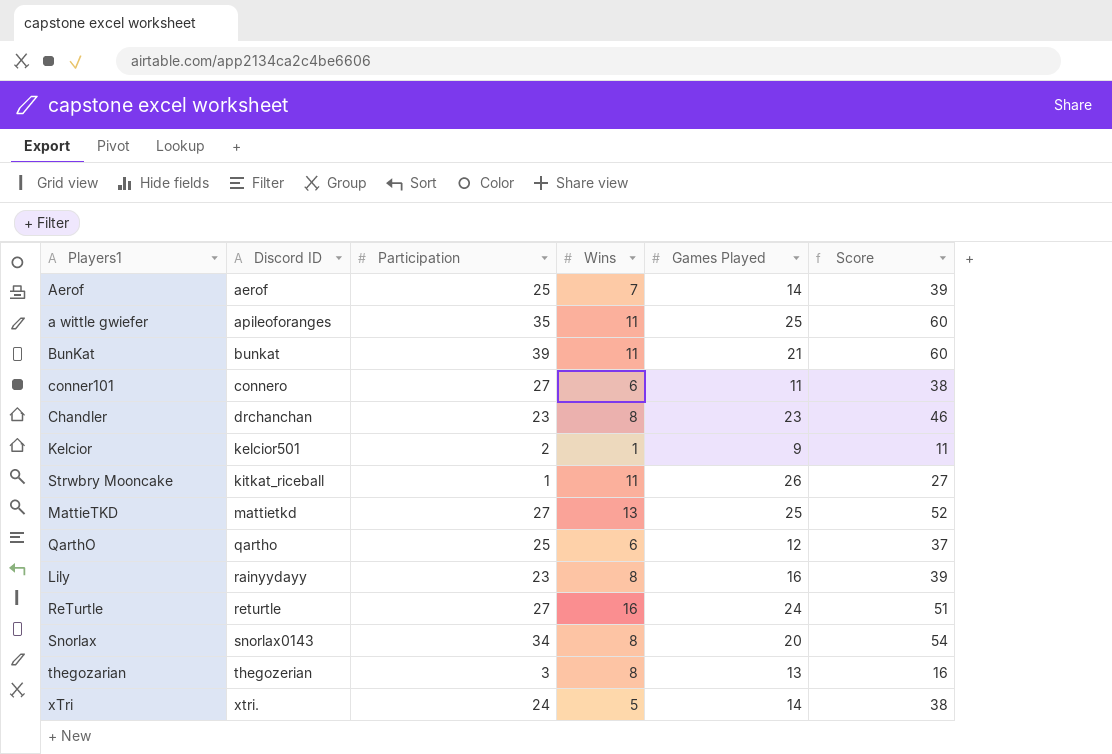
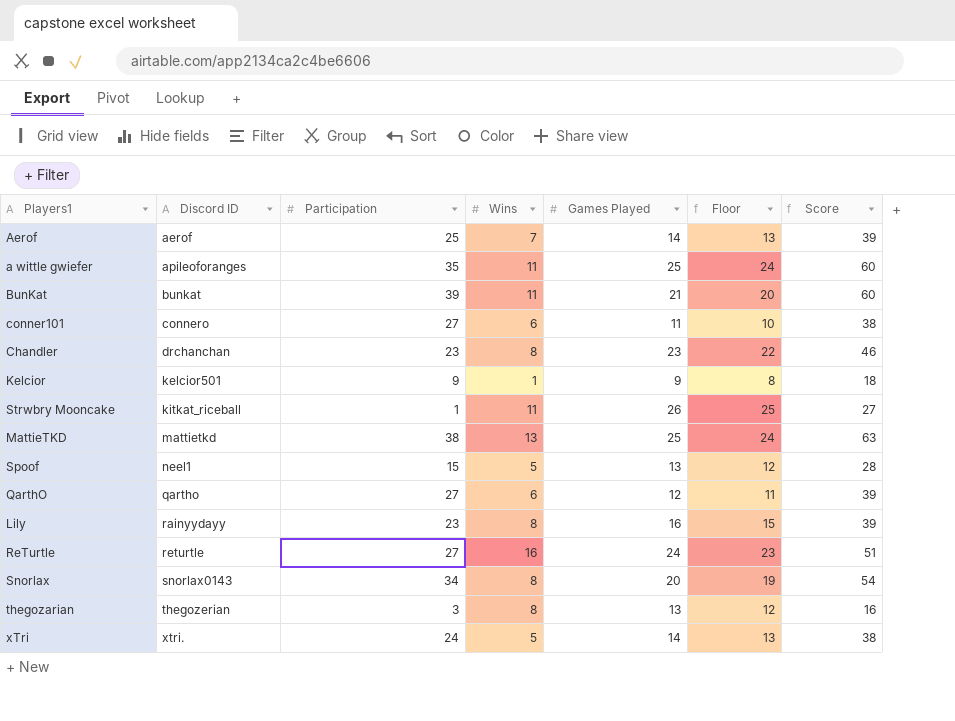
column Floor | formula: none -> [Games Played] - 1
Kelcior | Participation: 2 -> 9
Kelcior | Score: 11 -> 18
MattieTKD | Participation: 27 -> 38
MattieTKD | Score: 52 -> 63
row Spoof: none -> neel1 | 15 | 5 | 13 | 12 | 28
QarthO | Participation: 25 -> 27
QarthO | Score: 37 -> 39

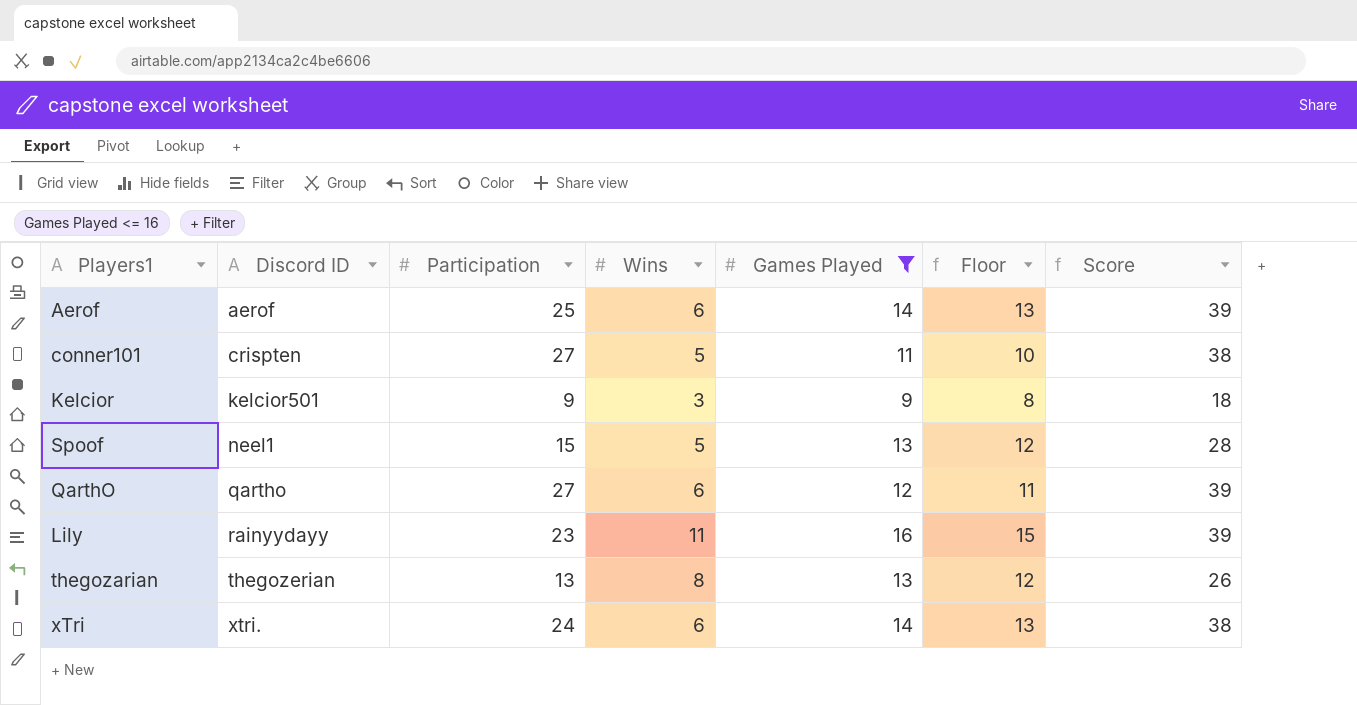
filter: none -> Games Played <= 16
Aerof | Wins: 7 -> 6
conner101 | Discord ID: connero -> crispten
conner101 | Wins: 6 -> 5
Kelcior | Wins: 1 -> 3
Lily | Wins: 8 -> 11
thegozarian | Participation: 3 -> 13
thegozarian | Score: 16 -> 26
xTri | Wins: 5 -> 6

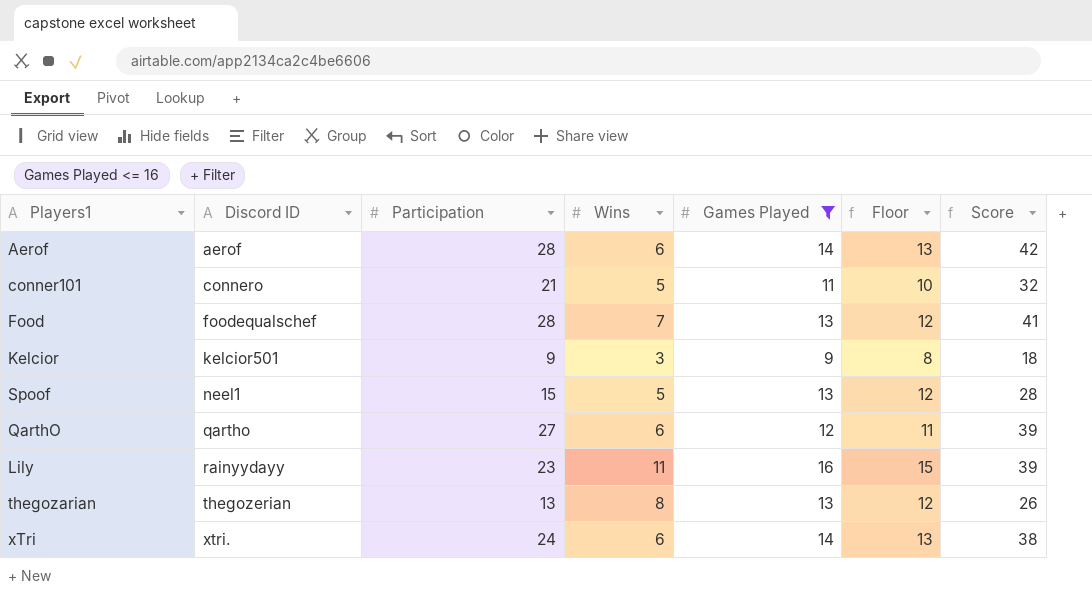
Aerof | Participation: 25 -> 28
Aerof | Score: 39 -> 42
conner101 | Discord ID: crispten -> connero
conner101 | Participation: 27 -> 21
conner101 | Score: 38 -> 32
row Food: none -> foodequalschef | 28 | 7 | 13 | 12 | 41

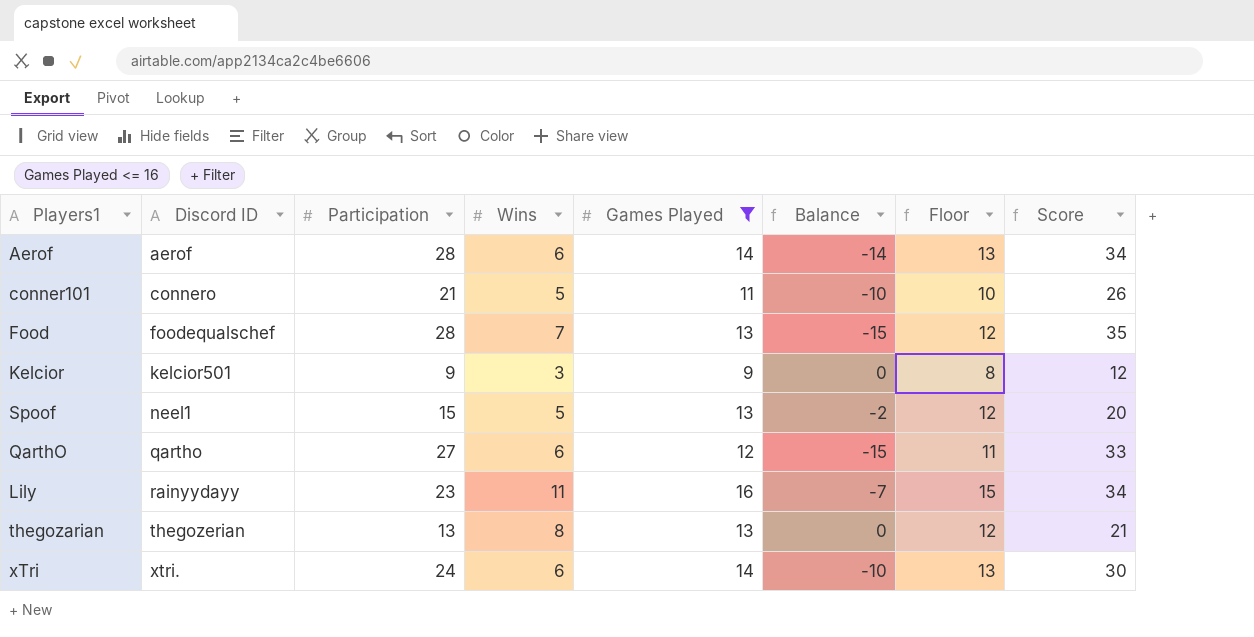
column Balance | formula: none -> [Games Played] - [Participation]
column Score | formula: [Participation] + [Games Played] -> [Participation] + [Wins]

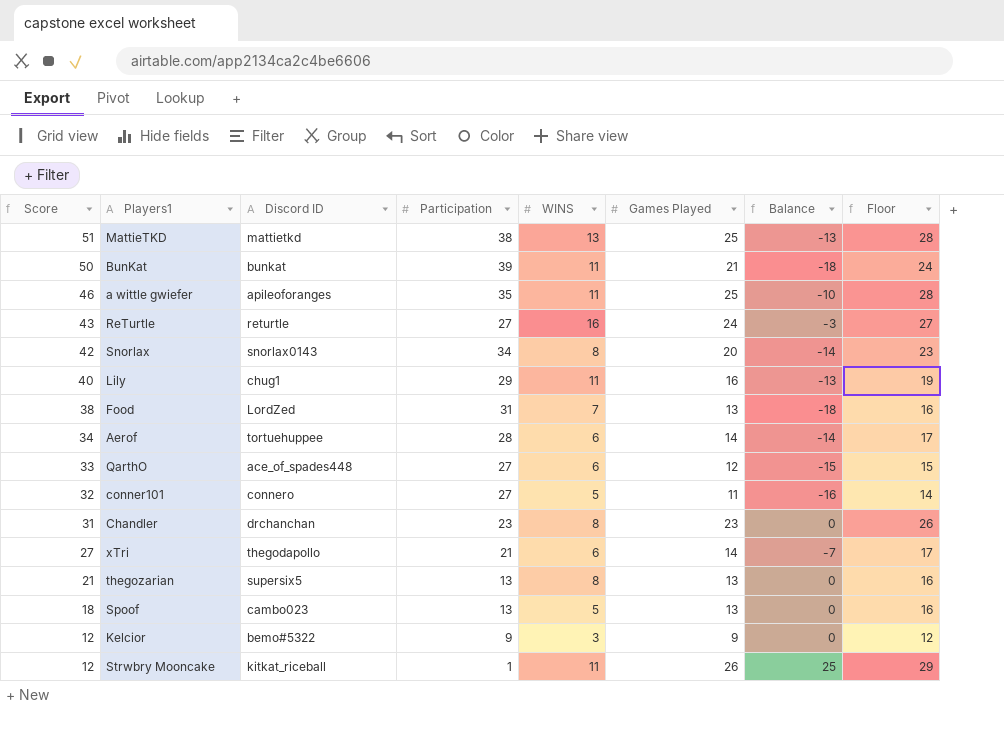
filter: Games Played <= 16 -> none
row order: Discord ID ascending -> Score descending
column Score | position: 8 -> 1
column name: Wins -> WINS
column Floor | formula: [Games Played] - 1 -> [Games Played] + 3
Lily | Score: 34 -> 40
Lily | Discord ID: rainyydayy -> chug1
Lily | Participation: 23 -> 29
Lily | Balance: -7 -> -13
Food | Score: 35 -> 38
Food | Discord ID: foodequalschef -> LordZed
Food | Participation: 28 -> 31
Food | Balance: -15 -> -18
Aerof | Discord ID: aerof -> tortuehuppee
QarthO | Discord ID: qartho -> ace_of_spades448
conner101 | Score: 26 -> 32
conner101 | Participation: 21 -> 27
conner101 | Balance: -10 -> -16
xTri | Score: 30 -> 27
xTri | Discord ID: xtri. -> thegodapollo
xTri | Participation: 24 -> 21
xTri | Balance: -10 -> -7
thegozarian | Discord ID: thegozerian -> supersix5
Spoof | Score: 20 -> 18
Spoof | Discord ID: neel1 -> cambo023
Spoof | Participation: 15 -> 13
Spoof | Balance: -2 -> 0
Kelcior | Discord ID: kelcior501 -> bemo#5322

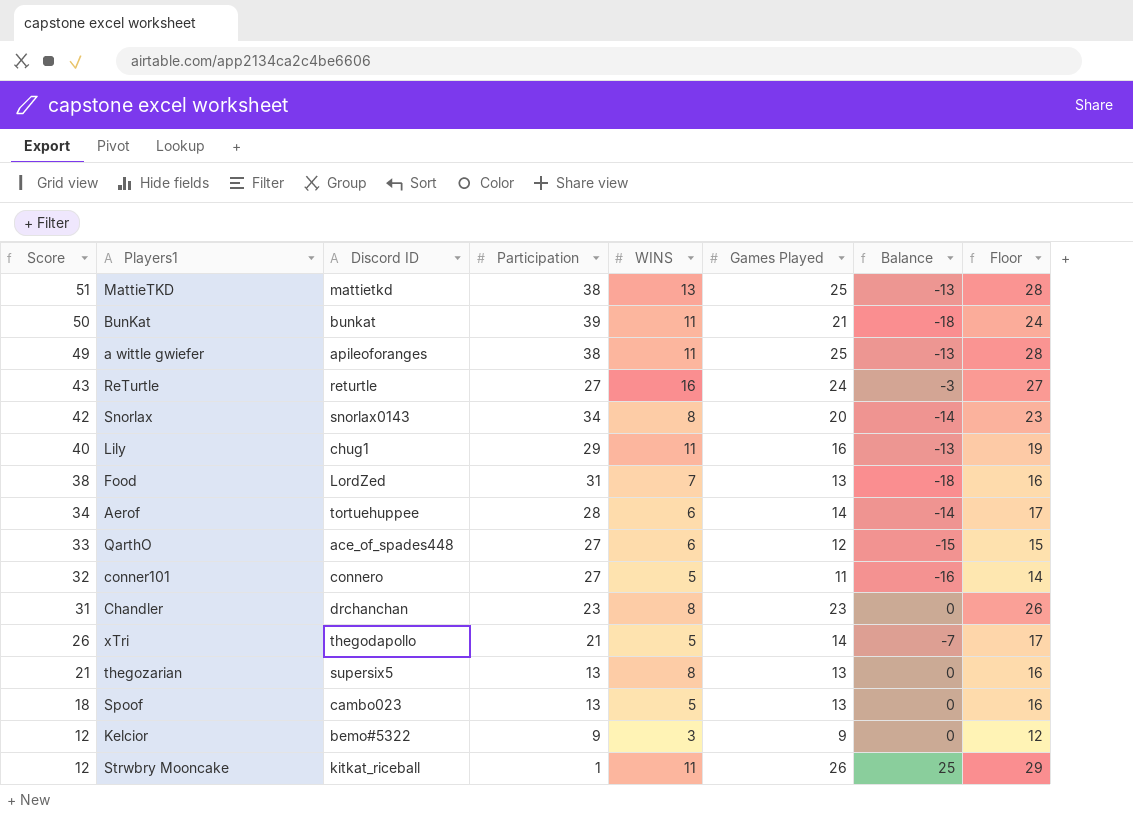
a wittle gwiefer | Score: 46 -> 49
a wittle gwiefer | Participation: 35 -> 38
a wittle gwiefer | Balance: -10 -> -13
xTri | Score: 27 -> 26
xTri | WINS: 6 -> 5

